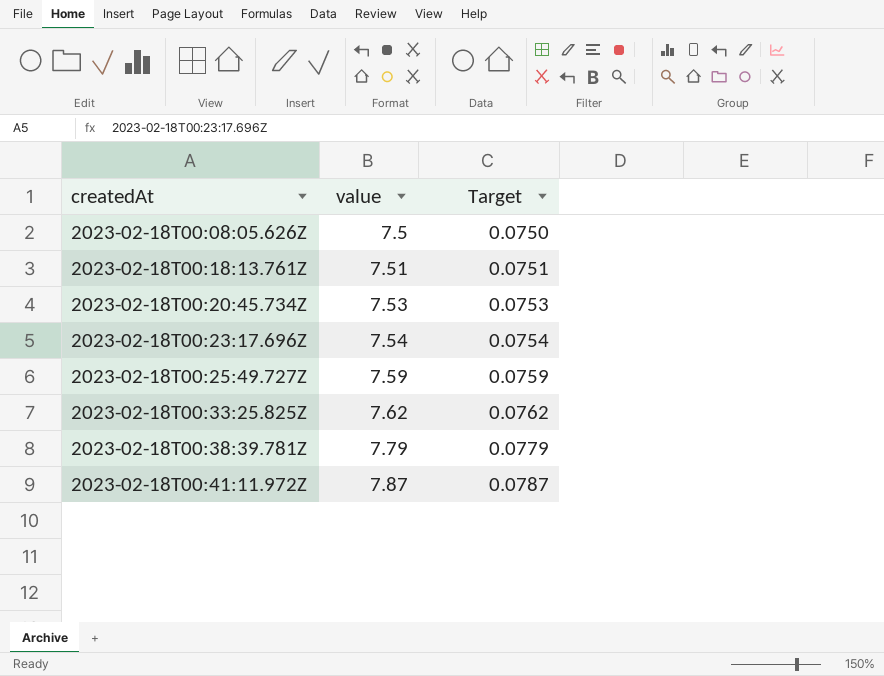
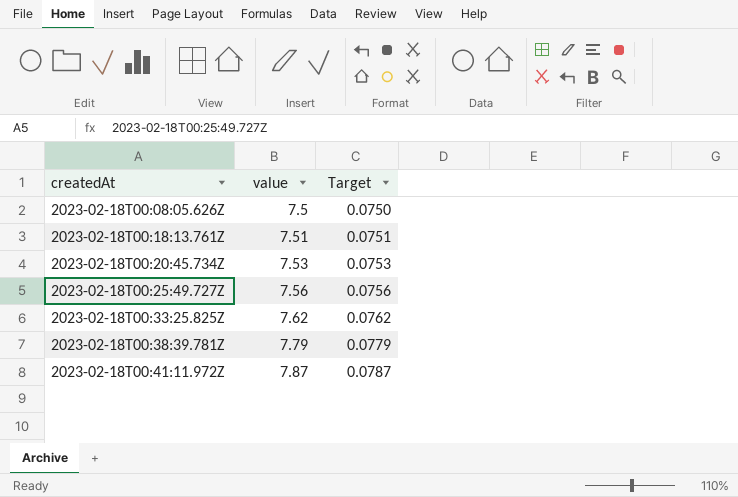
row 2023-02-18T00:23:17.696Z: 7.54 | 0.0754 -> none
2023-02-18T00:25:49.727Z | value: 7.59 -> 7.56
2023-02-18T00:25:49.727Z | Target: 0.0759 -> 0.0756

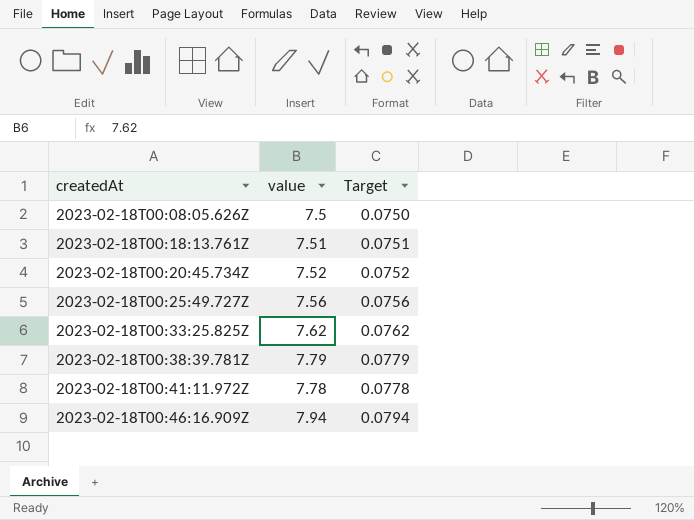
2023-02-18T00:20:45.734Z | value: 7.53 -> 7.52
2023-02-18T00:20:45.734Z | Target: 0.0753 -> 0.0752
2023-02-18T00:41:11.972Z | value: 7.87 -> 7.78
2023-02-18T00:41:11.972Z | Target: 0.0787 -> 0.0778
row 2023-02-18T00:46:16.909Z: none -> 7.94 | 0.0794

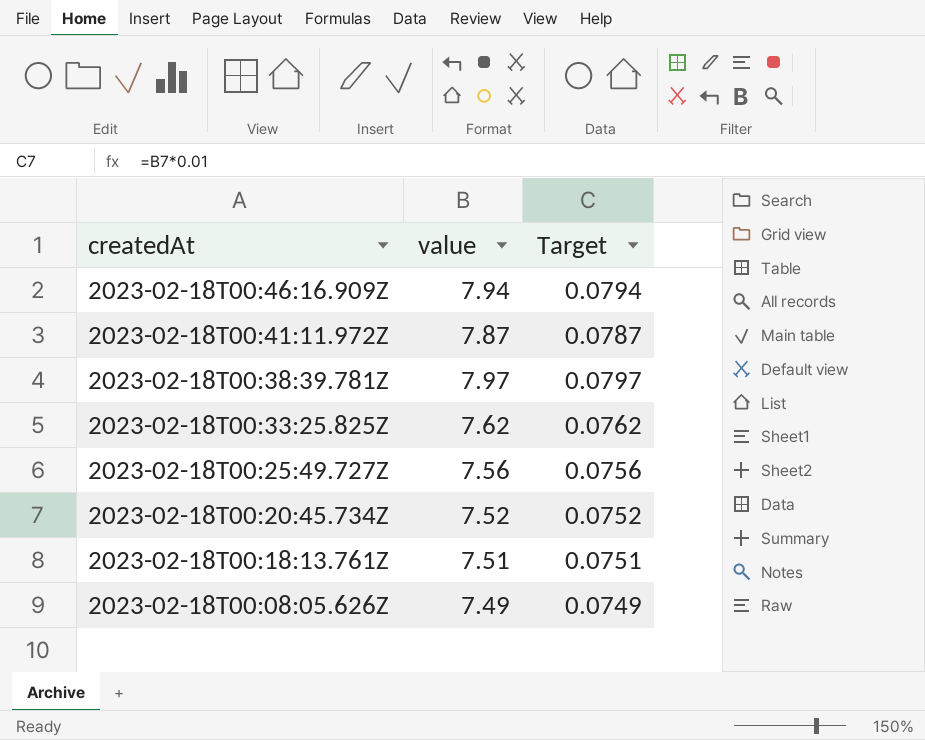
row order: createdAt ascending -> createdAt descending
2023-02-18T00:41:11.972Z | value: 7.78 -> 7.87
2023-02-18T00:41:11.972Z | Target: 0.0778 -> 0.0787
2023-02-18T00:38:39.781Z | value: 7.79 -> 7.97
2023-02-18T00:38:39.781Z | Target: 0.0779 -> 0.0797
2023-02-18T00:08:05.626Z | value: 7.5 -> 7.49
2023-02-18T00:08:05.626Z | Target: 0.0750 -> 0.0749

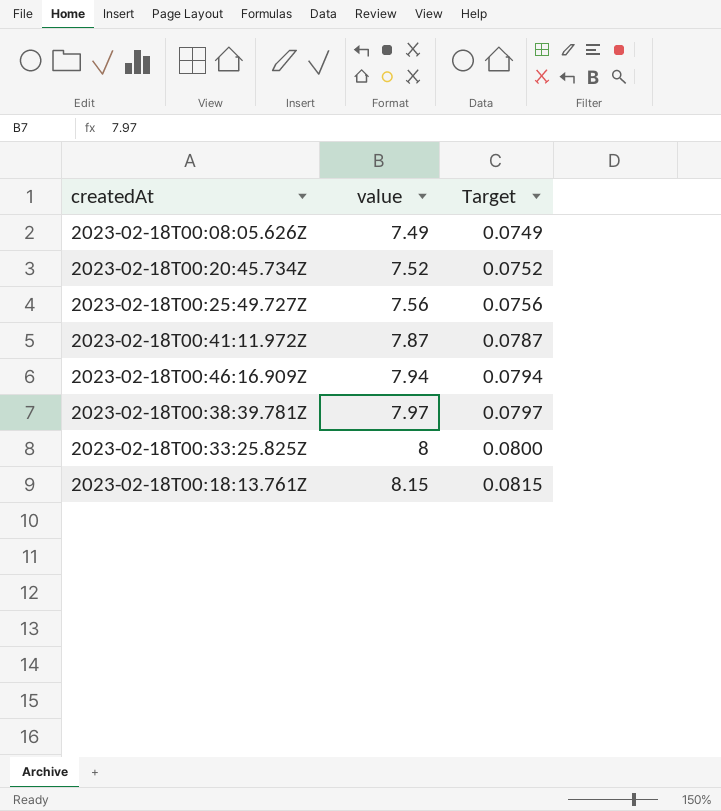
row order: createdAt descending -> value ascending
2023-02-18T00:33:25.825Z | value: 7.62 -> 8
2023-02-18T00:33:25.825Z | Target: 0.0762 -> 0.0800
2023-02-18T00:18:13.761Z | value: 7.51 -> 8.15
2023-02-18T00:18:13.761Z | Target: 0.0751 -> 0.0815

